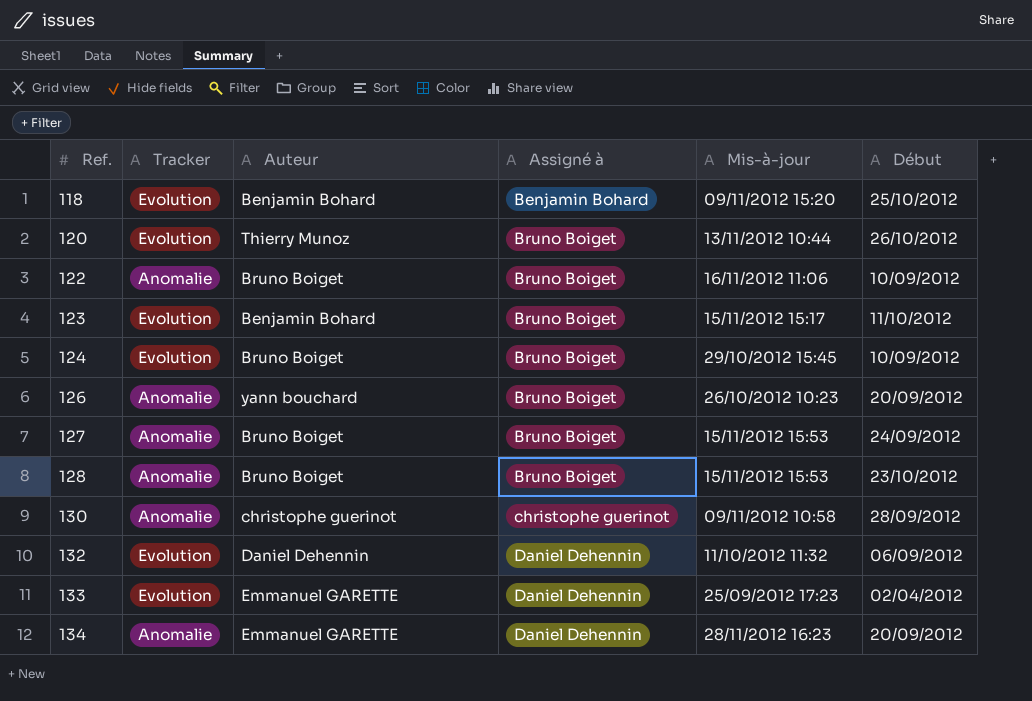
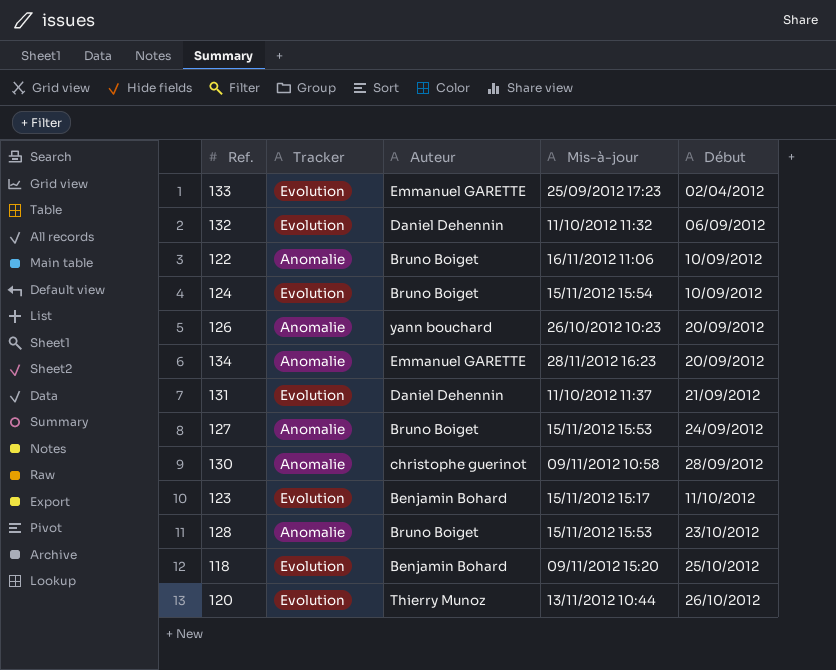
row order: Ref. ascending -> Début ascending
column Assigné à | position: 4 -> none
124 | Mis-à-jour: 29/10/2012 15:45 -> 15/11/2012 15:54
row 131: none -> Evolution | Daniel Dehennin | 11/10/2012 11:37 | 21/09/2012

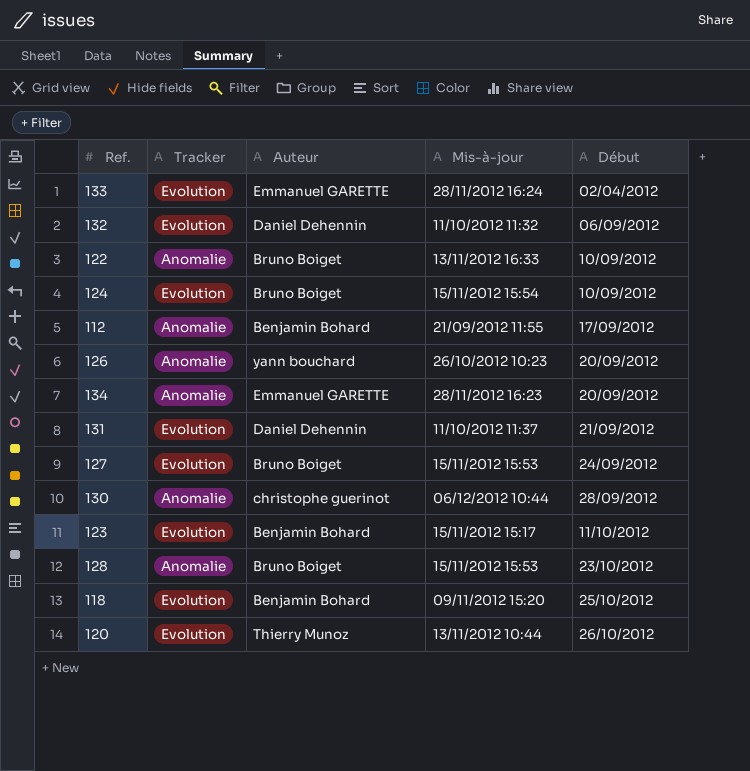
133 | Mis-à-jour: 25/09/2012 17:23 -> 28/11/2012 16:24
122 | Mis-à-jour: 16/11/2012 11:06 -> 13/11/2012 16:33
row 112: none -> Anomalie | Benjamin Bohard | 21/09/2012 11:55 | 17/09/2012
127 | Tracker: Anomalie -> Evolution
130 | Mis-à-jour: 09/11/2012 10:58 -> 06/12/2012 10:44

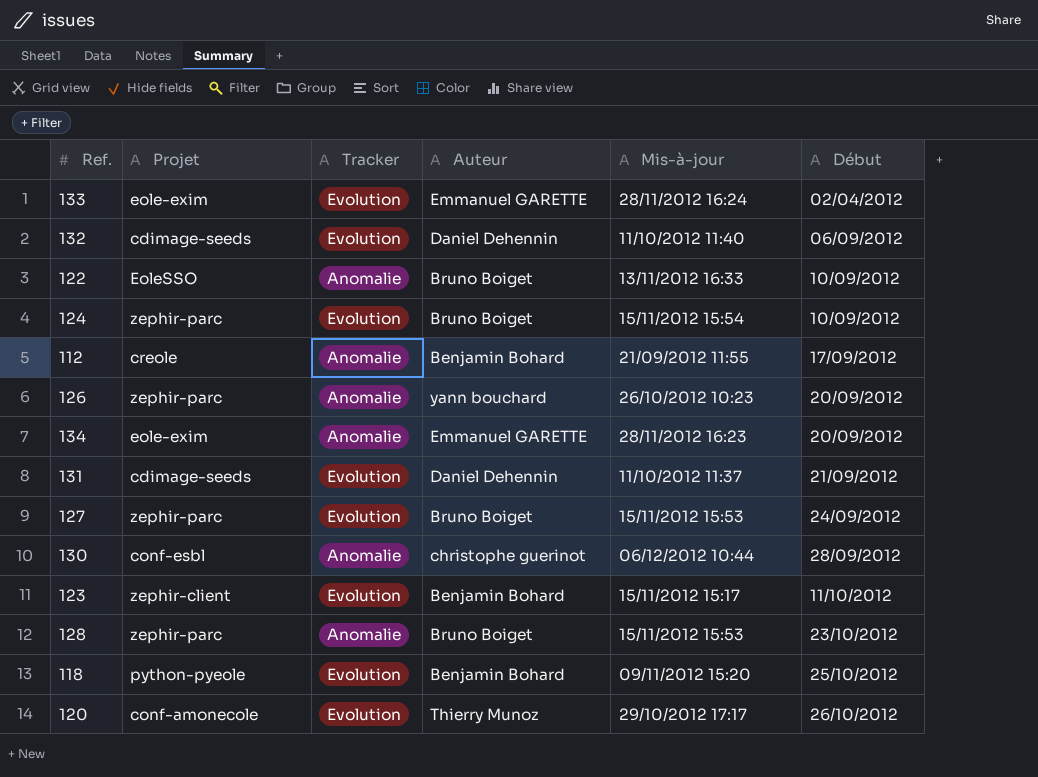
column Projet | position: none -> 2
132 | Mis-à-jour: 11/10/2012 11:32 -> 11/10/2012 11:40
120 | Mis-à-jour: 13/11/2012 10:44 -> 29/10/2012 17:17

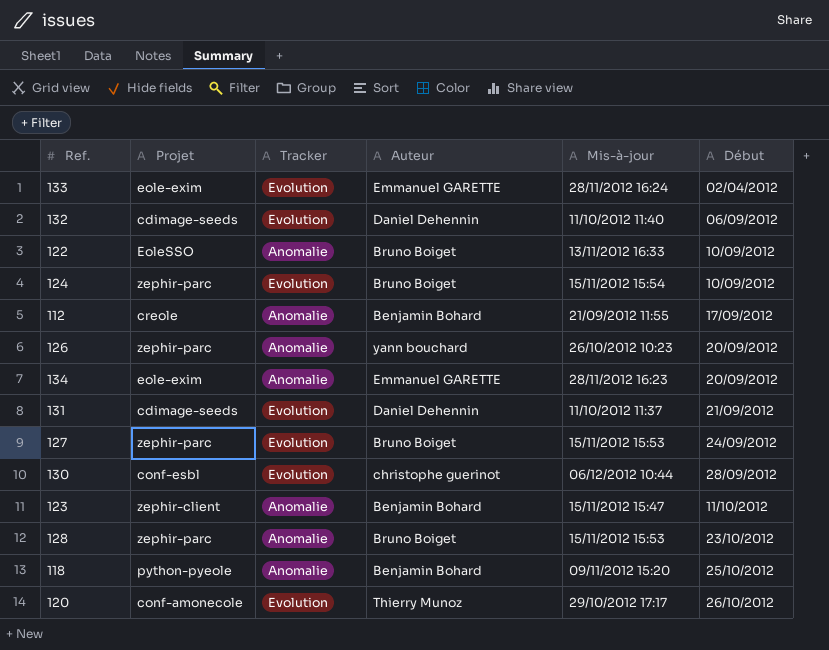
130 | Tracker: Anomalie -> Evolution
123 | Tracker: Evolution -> Anomalie
123 | Mis-à-jour: 15/11/2012 15:17 -> 15/11/2012 15:47
118 | Tracker: Evolution -> Anomalie

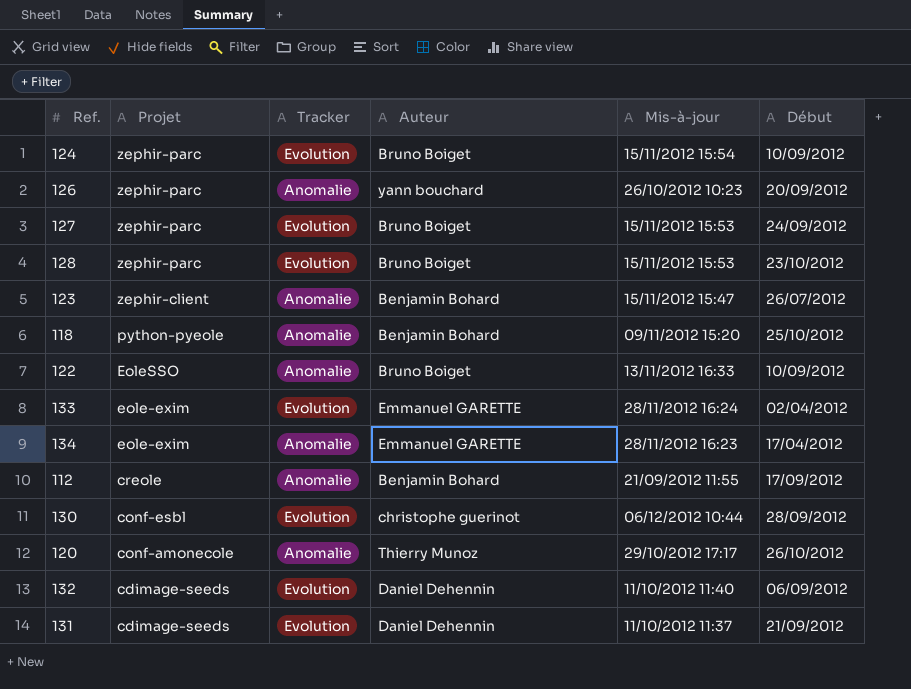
row order: Début ascending -> Projet descending
128 | Tracker: Anomalie -> Evolution
123 | Début: 11/10/2012 -> 26/07/2012
134 | Début: 20/09/2012 -> 17/04/2012
120 | Tracker: Evolution -> Anomalie

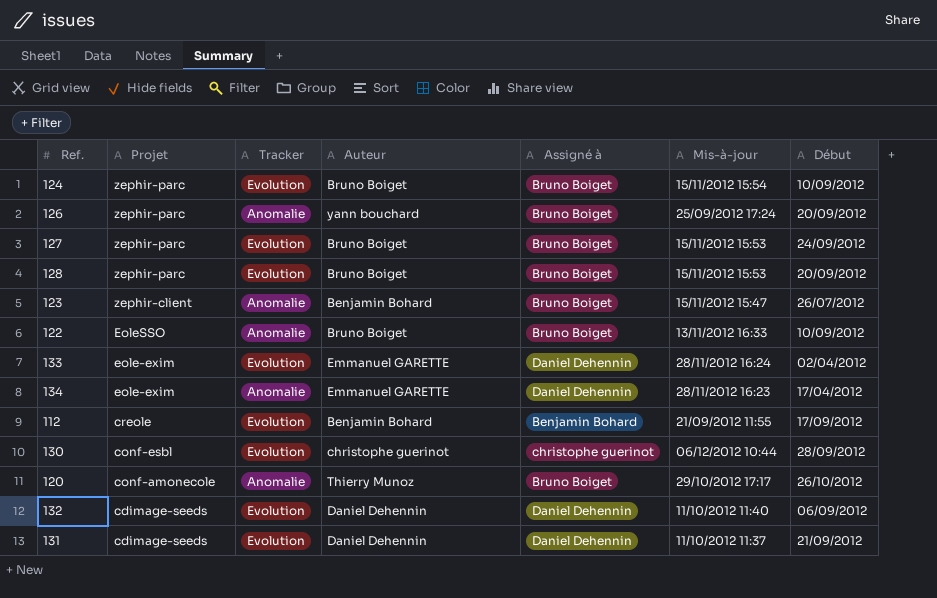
column Assigné à | position: none -> 5
row 118: python-pyeole | Anomalie | Benjamin Bohard | 09/11/2012 15:20 | 25/10/2012 -> none
126 | Mis-à-jour: 26/10/2012 10:23 -> 25/09/2012 17:24
128 | Début: 23/10/2012 -> 20/09/2012
112 | Tracker: Anomalie -> Evolution

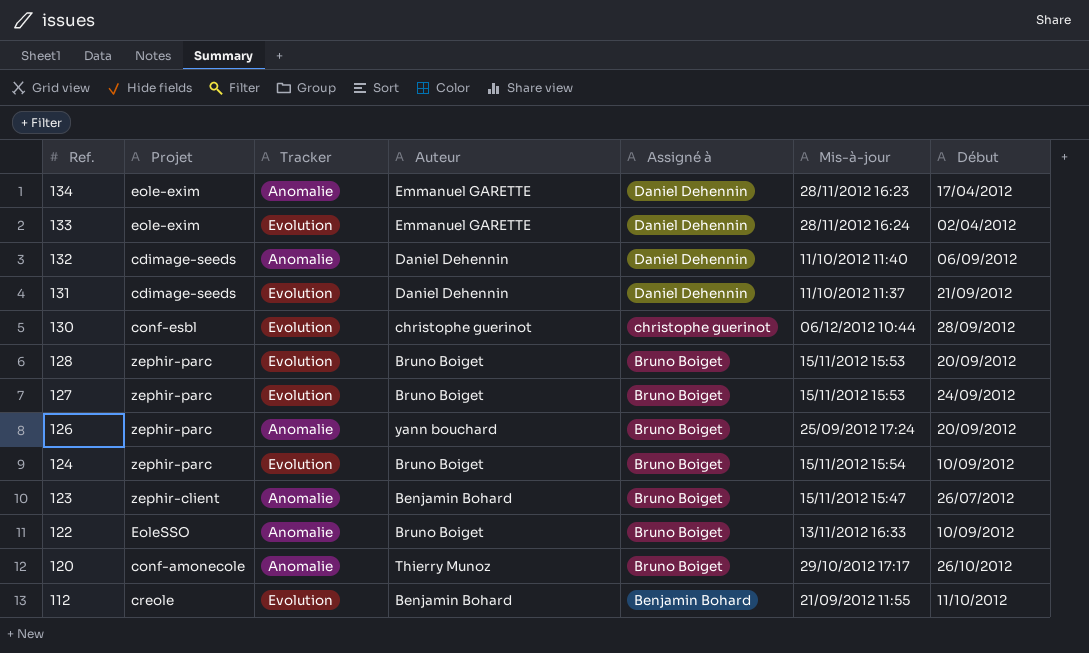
row order: Projet descending -> Ref. descending
132 | Tracker: Evolution -> Anomalie
112 | Début: 17/09/2012 -> 11/10/2012

